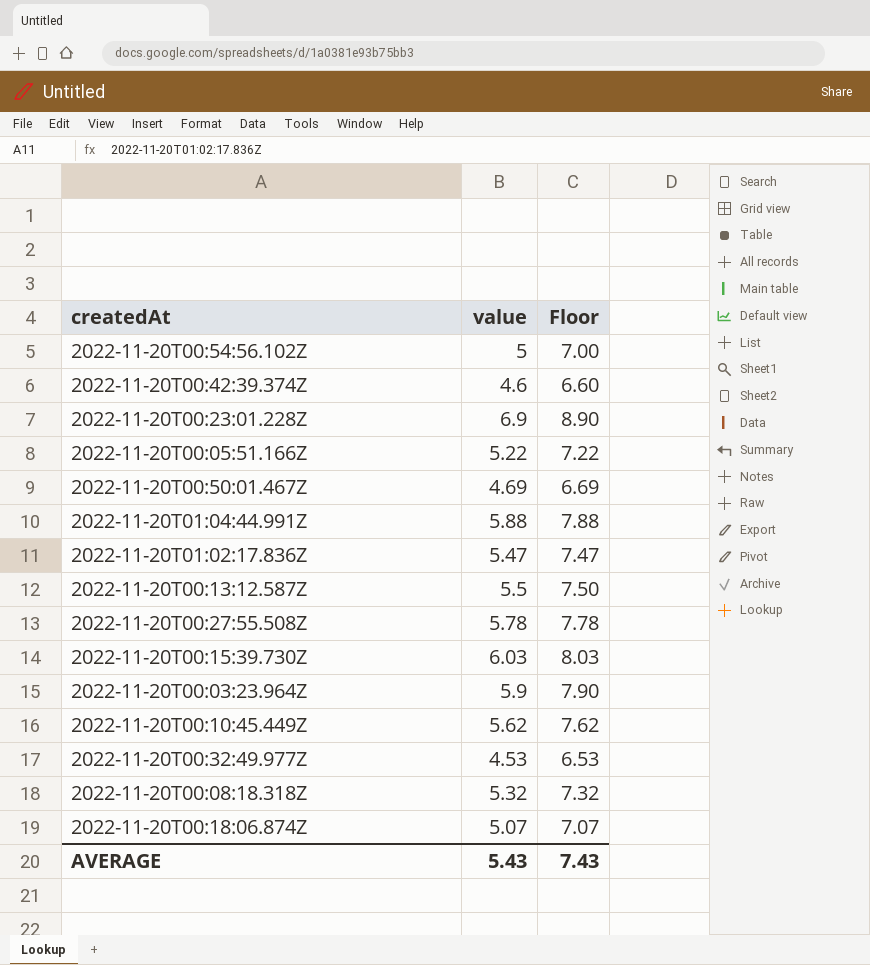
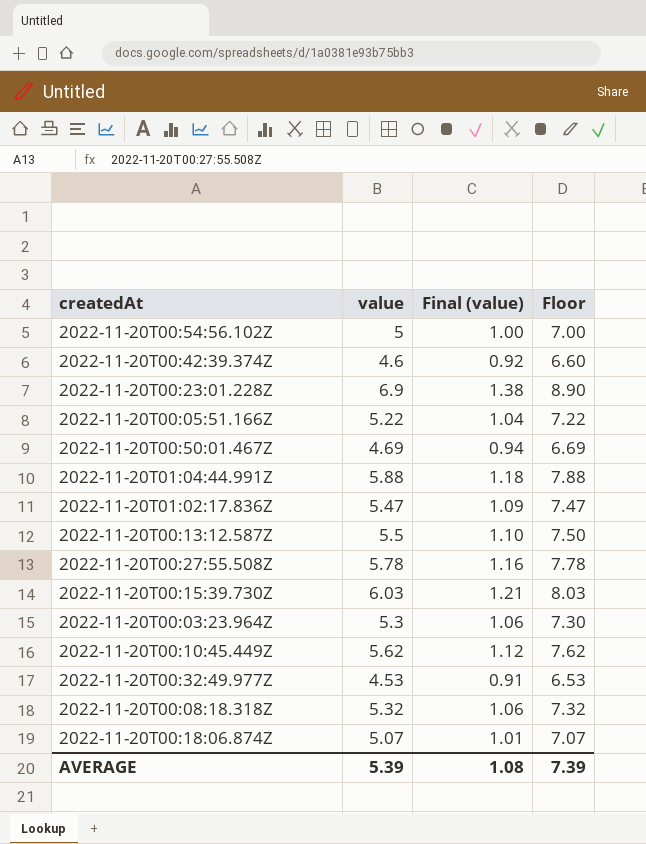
column Final (value) | formula: none -> [value] * 0.2
2022-11-20T00:03:23.964Z | value: 5.9 -> 5.3
2022-11-20T00:03:23.964Z | Floor: 7.90 -> 7.30
AVERAGE | value: 5.43 -> 5.39
AVERAGE | Floor: 7.43 -> 7.39

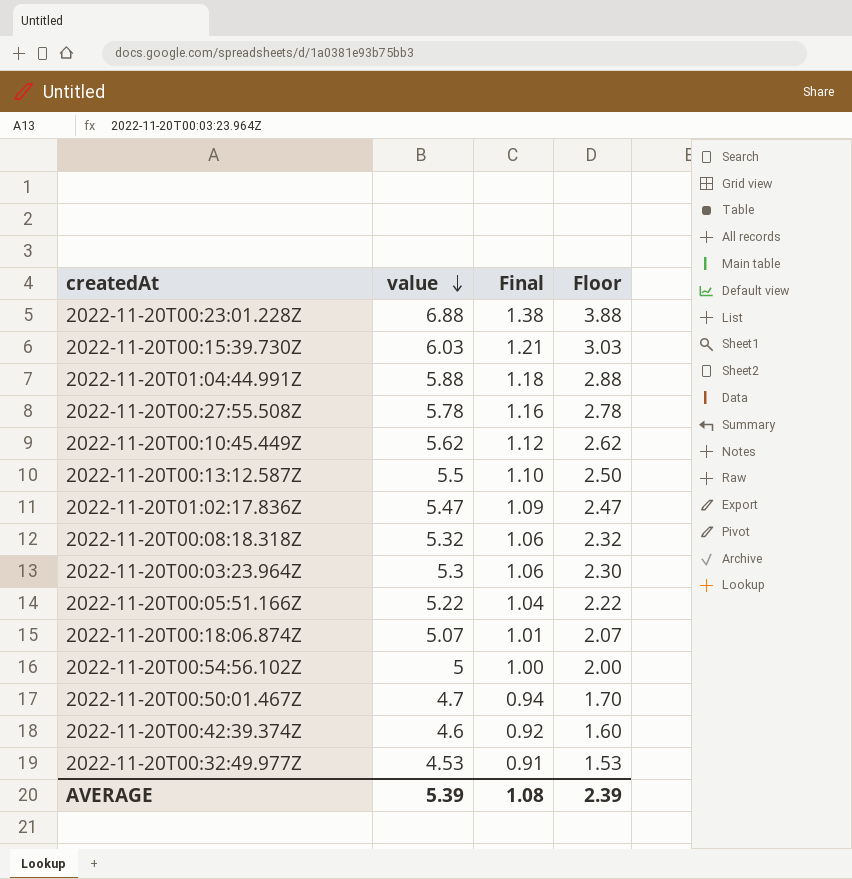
row order: none -> value descending
column name: Final (value) -> Final
column Floor | formula: [value] + 2 -> [value] - 3
2022-11-20T00:23:01.228Z | value: 6.9 -> 6.88
2022-11-20T00:50:01.467Z | value: 4.69 -> 4.7
AVERAGE | Floor: 7.39 -> 2.39

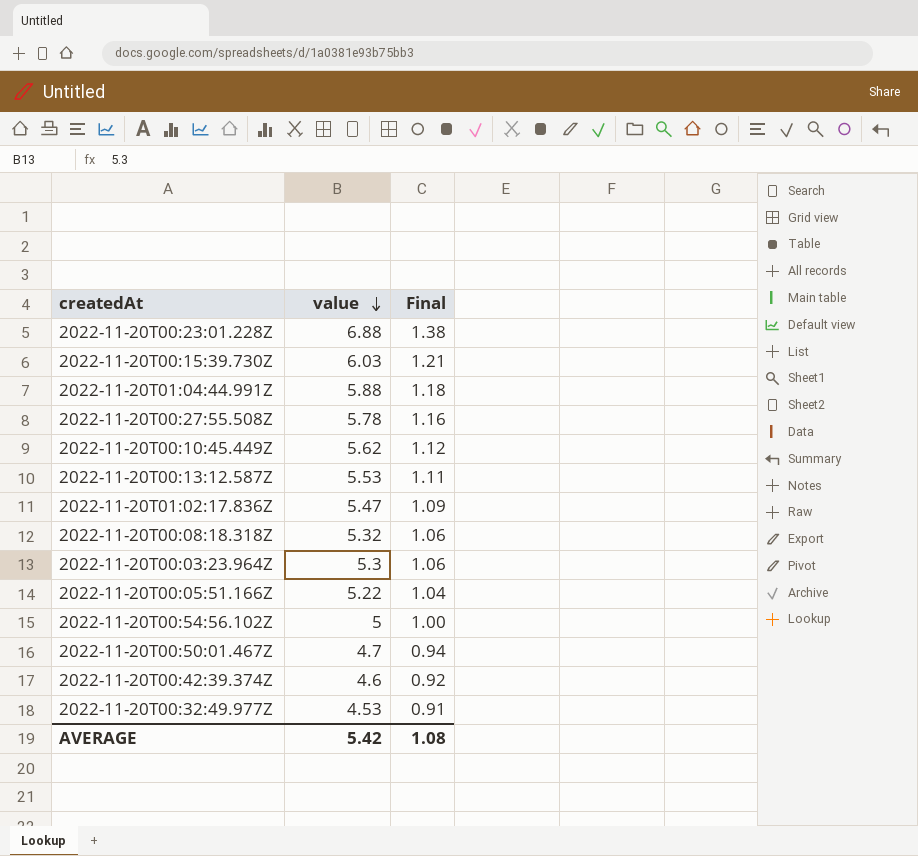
column Floor | formula: [value] - 3 -> none
row 2022-11-20T00:18:06.874Z: 5.07 | 1.01 | 2.07 -> none
2022-11-20T00:13:12.587Z | value: 5.5 -> 5.53
2022-11-20T00:13:12.587Z | Final: 1.10 -> 1.11
AVERAGE | value: 5.39 -> 5.42

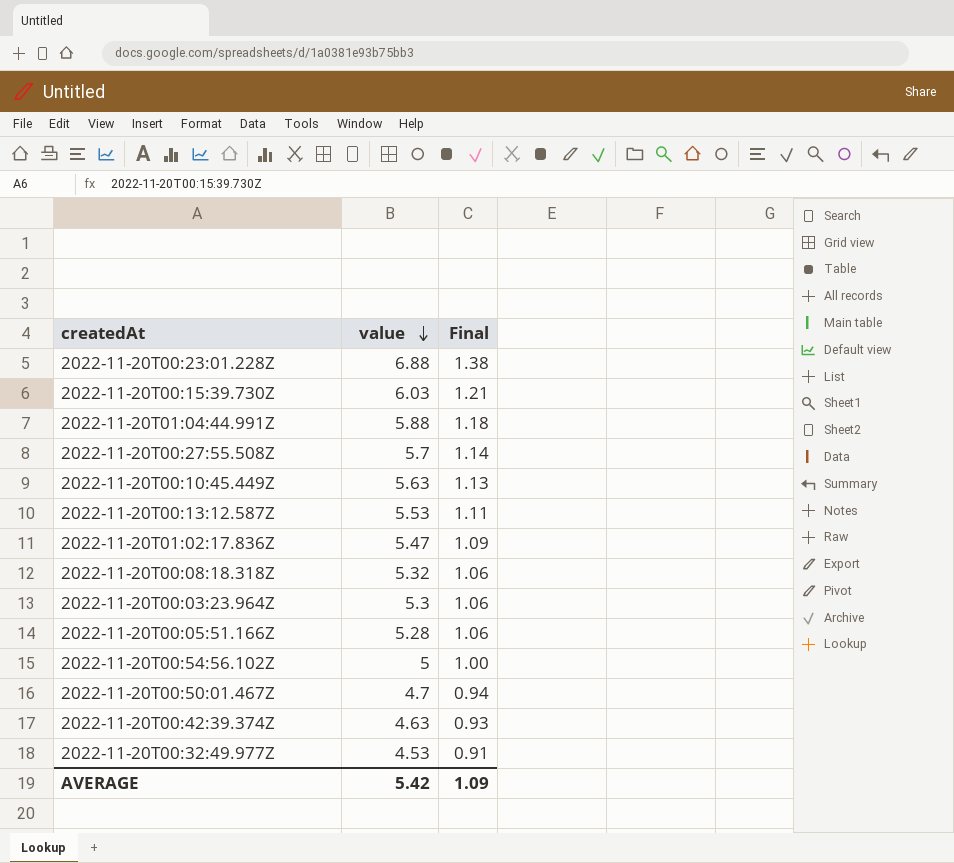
2022-11-20T00:27:55.508Z | value: 5.78 -> 5.7
2022-11-20T00:27:55.508Z | Final: 1.16 -> 1.14
2022-11-20T00:10:45.449Z | value: 5.62 -> 5.63
2022-11-20T00:10:45.449Z | Final: 1.12 -> 1.13
2022-11-20T00:05:51.166Z | value: 5.22 -> 5.28
2022-11-20T00:05:51.166Z | Final: 1.04 -> 1.06
2022-11-20T00:42:39.374Z | value: 4.6 -> 4.63
2022-11-20T00:42:39.374Z | Final: 0.92 -> 0.93
AVERAGE | Final: 1.08 -> 1.09

